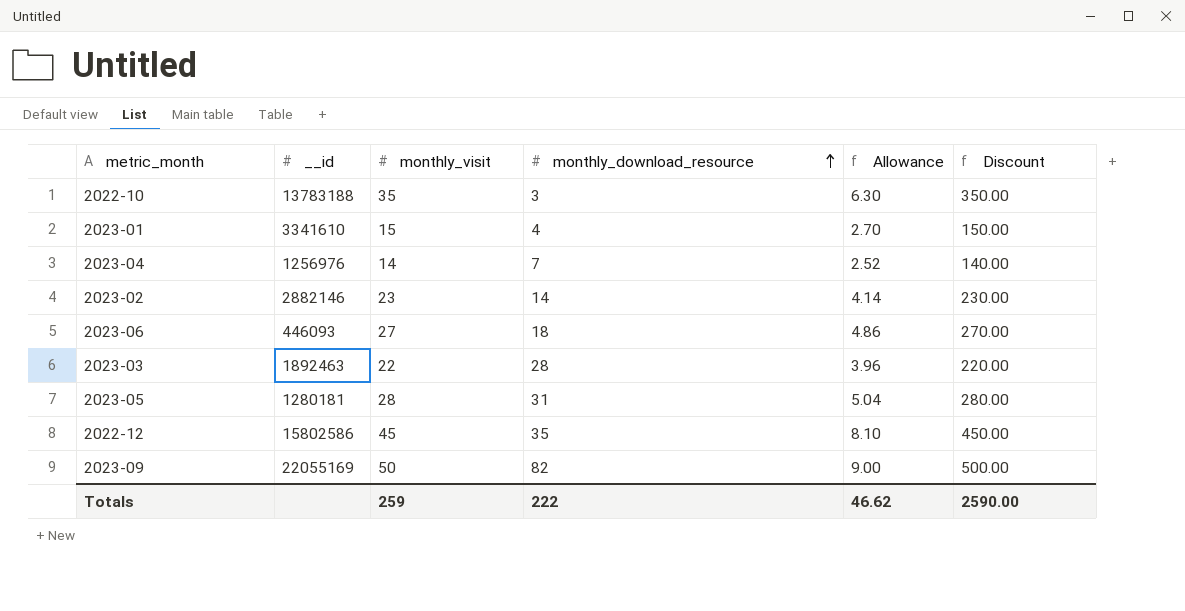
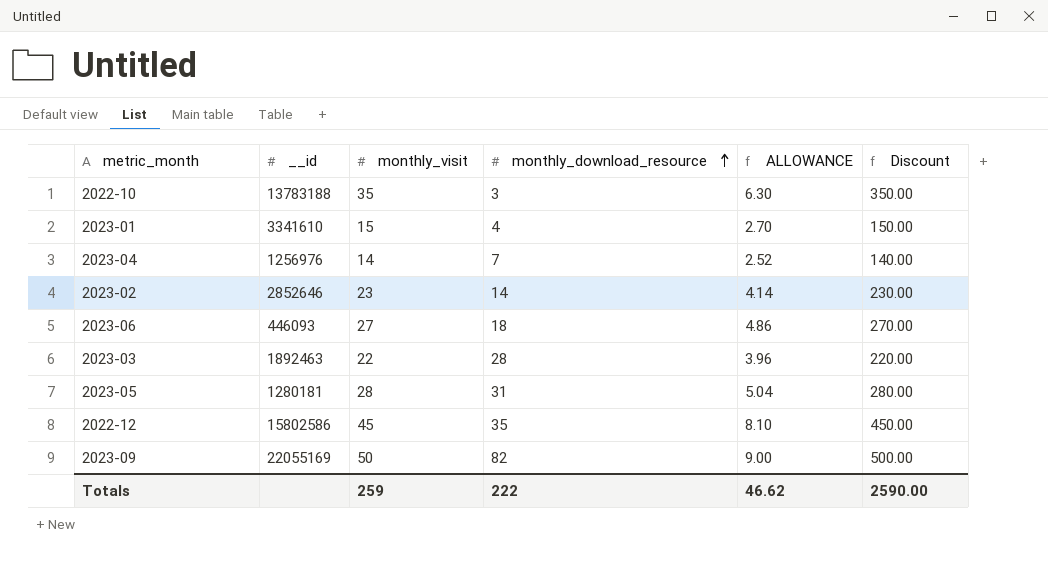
column name: Allowance -> ALLOWANCE
2023-02 | __id: 2882146 -> 2852646

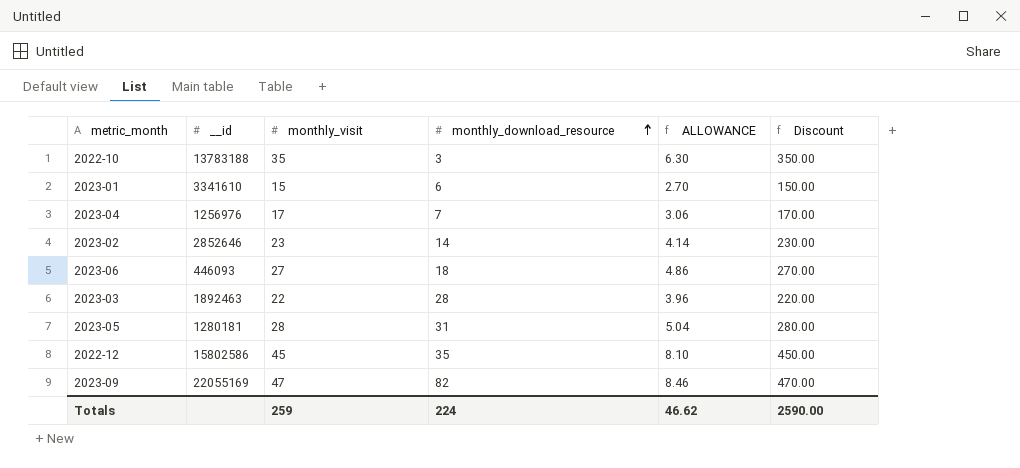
2023-01 | monthly_download_resource: 4 -> 6
2023-04 | monthly_visit: 14 -> 17
2023-04 | ALLOWANCE: 2.52 -> 3.06
2023-04 | Discount: 140.00 -> 170.00
2023-09 | monthly_visit: 50 -> 47
2023-09 | ALLOWANCE: 9.00 -> 8.46
2023-09 | Discount: 500.00 -> 470.00
Totals | monthly_download_resource: 222 -> 224

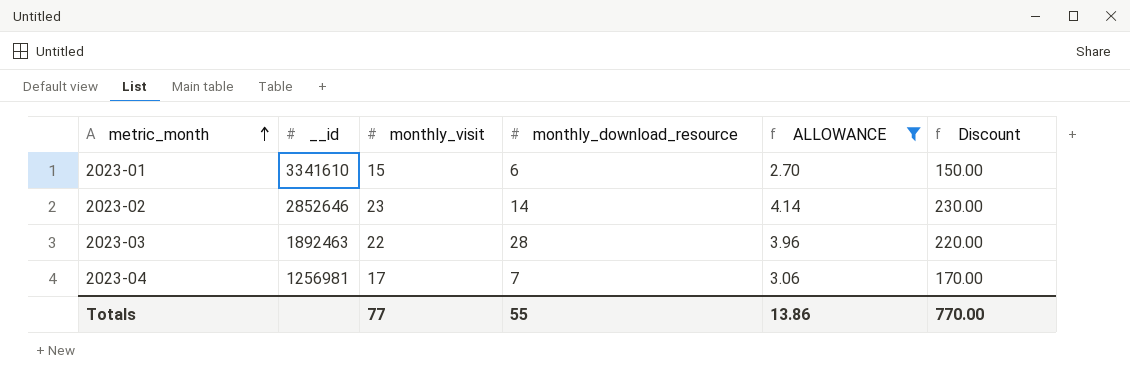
filter: none -> ALLOWANCE <= 4.14
row order: monthly_download_resource ascending -> metric_month ascending
2023-04 | __id: 1256976 -> 1256981
Totals | monthly_visit: 259 -> 77
Totals | monthly_download_resource: 224 -> 55
Totals | ALLOWANCE: 46.62 -> 13.86
Totals | Discount: 2590.00 -> 770.00

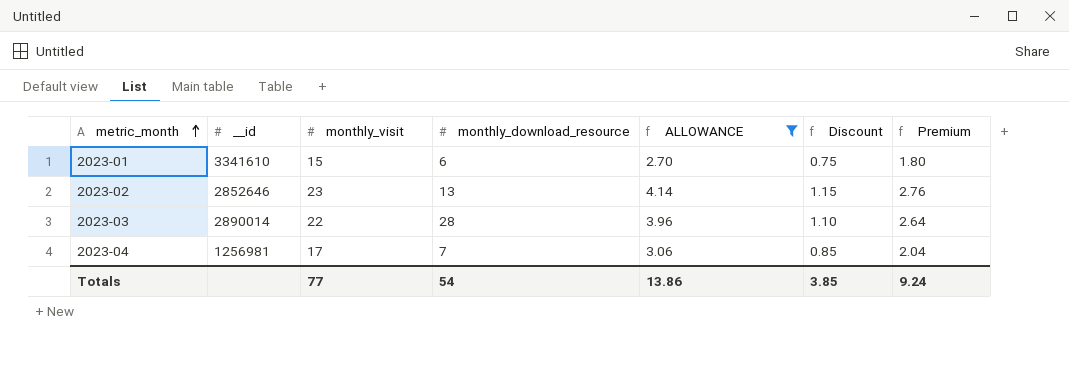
column Discount | formula: [monthly_visit] * 10 -> [monthly_visit] * 0.05
column Premium | formula: none -> [monthly_visit] * 0.12
2023-02 | monthly_download_resource: 14 -> 13
2023-03 | __id: 1892463 -> 2890014
Totals | monthly_download_resource: 55 -> 54
Totals | Discount: 770.00 -> 3.85

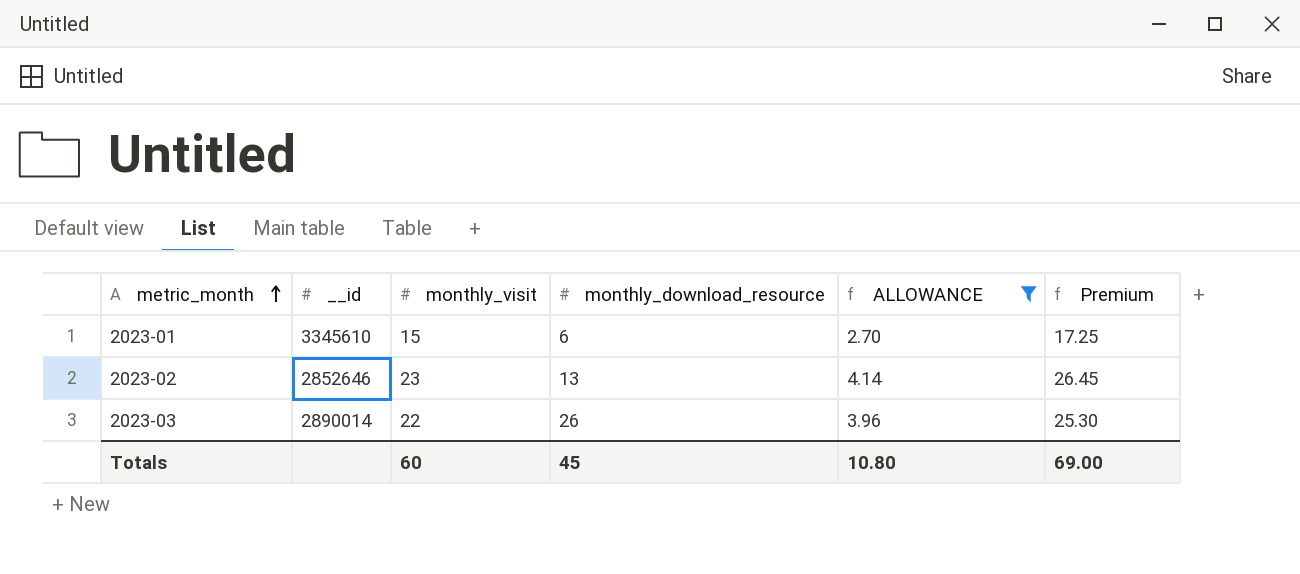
column Discount | formula: [monthly_visit] * 0.05 -> none
column Premium | formula: [monthly_visit] * 0.12 -> [monthly_visit] * 1.15
row 2023-04: 1256981 | 17 | 7 | 3.06 | 0.85 | 2.04 -> none
2023-01 | __id: 3341610 -> 3345610
2023-03 | monthly_download_resource: 28 -> 26
Totals | monthly_visit: 77 -> 60
Totals | monthly_download_resource: 54 -> 45
Totals | ALLOWANCE: 13.86 -> 10.80
Totals | Premium: 9.24 -> 69.00

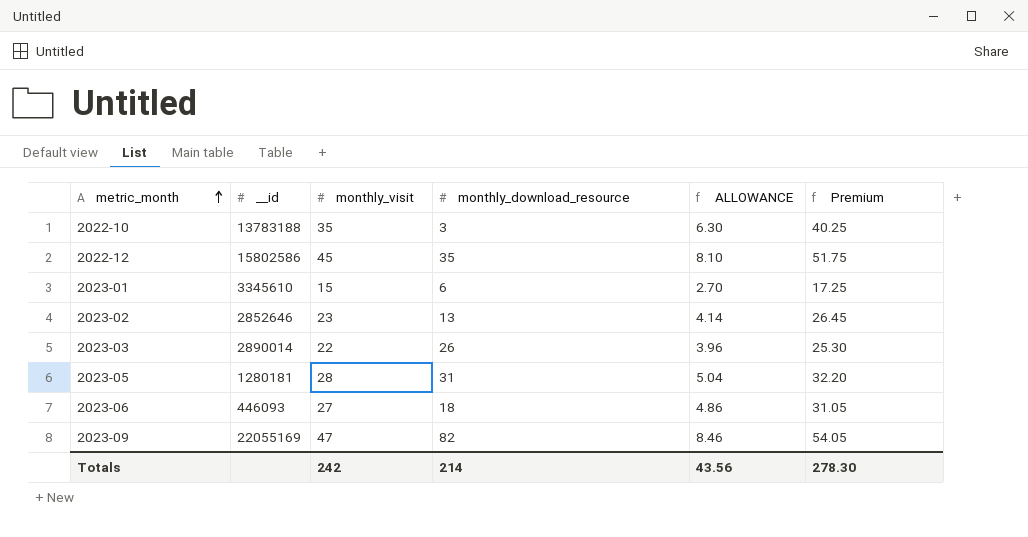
filter: ALLOWANCE <= 4.14 -> none
Totals | monthly_visit: 60 -> 242
Totals | monthly_download_resource: 45 -> 214
Totals | ALLOWANCE: 10.80 -> 43.56
Totals | Premium: 69.00 -> 278.30

